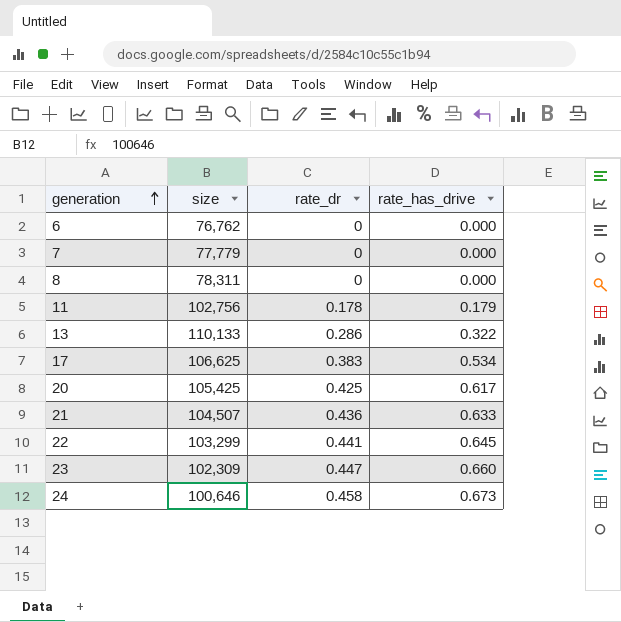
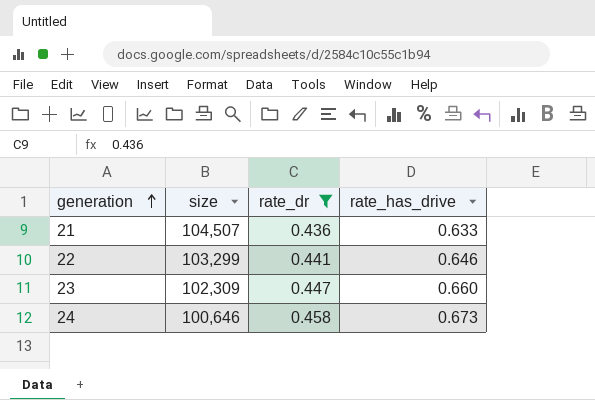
filter: none -> rate_dr >= 0.436
22 | rate_has_drive: 0.645 -> 0.646

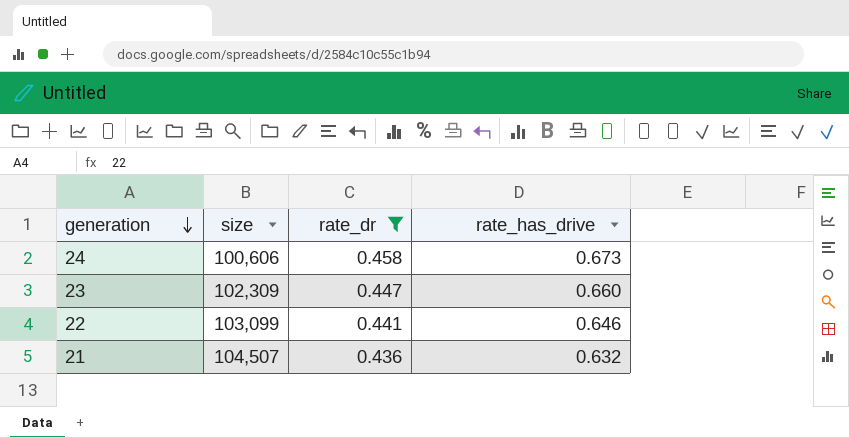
row order: generation ascending -> generation descending
24 | size: 100,646 -> 100,606
22 | size: 103,299 -> 103,099
21 | rate_has_drive: 0.633 -> 0.632

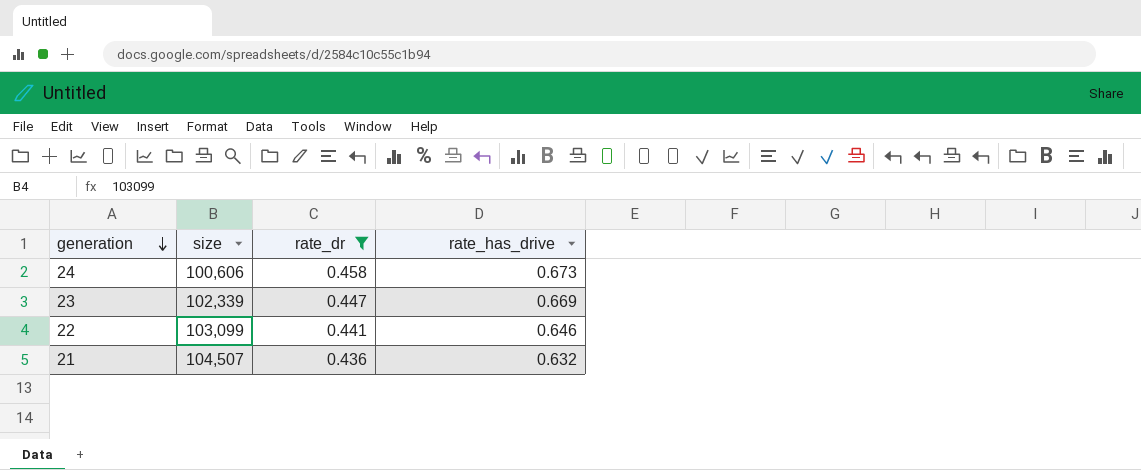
23 | size: 102,309 -> 102,339
23 | rate_has_drive: 0.660 -> 0.669

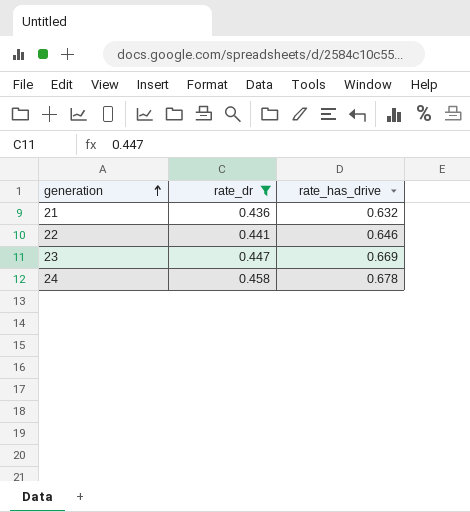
row order: generation descending -> generation ascending
column size | position: 2 -> none
24 | rate_has_drive: 0.673 -> 0.678

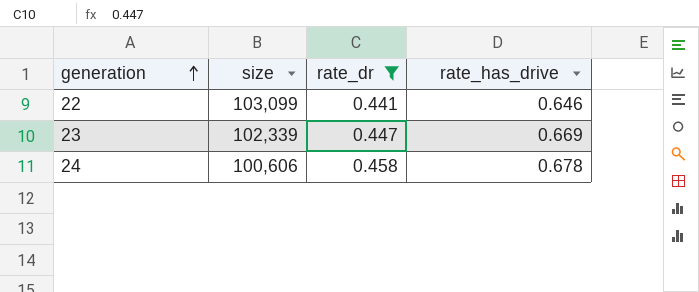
column size | position: none -> 2
row 21: 0.436 | 0.632 -> none

